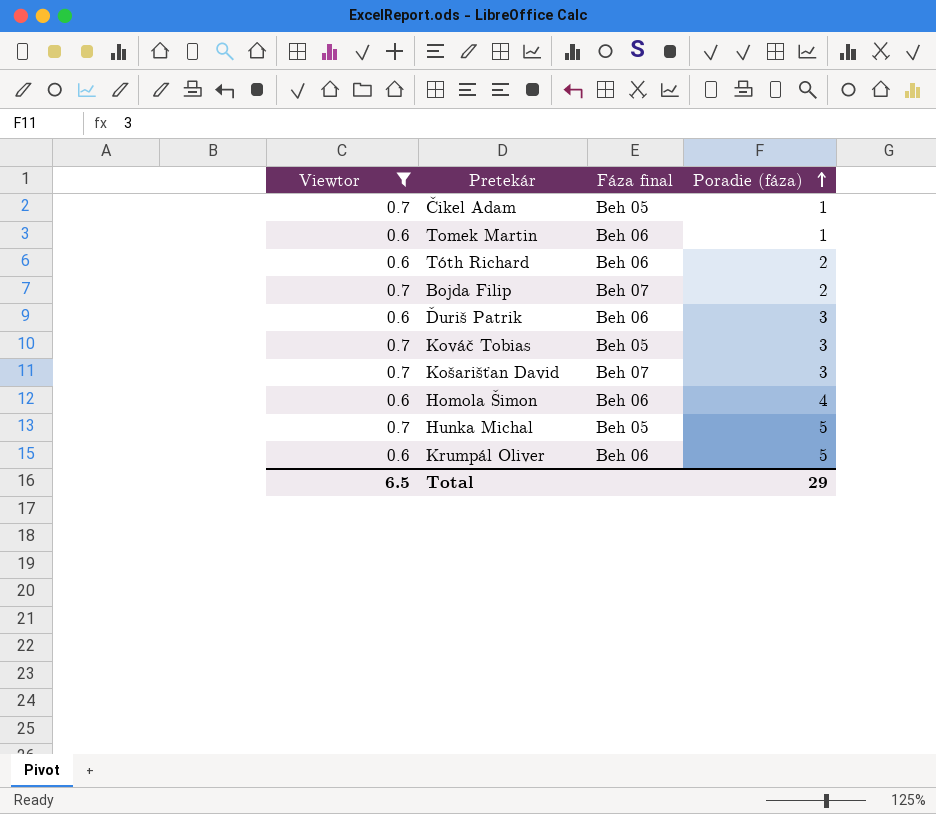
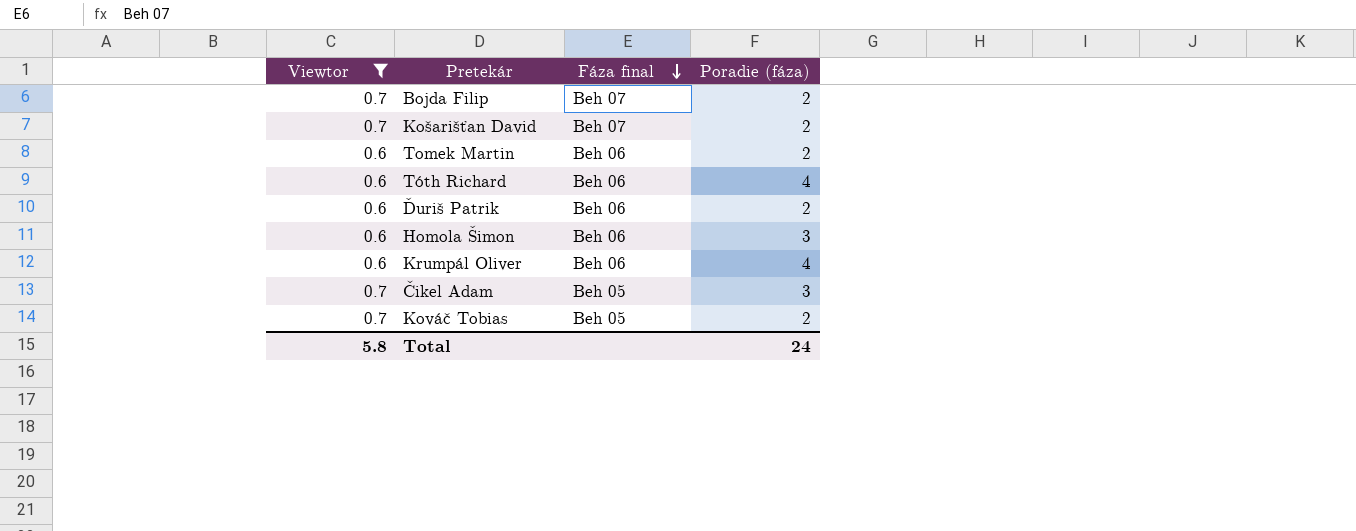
row order: Poradie (fáza) ascending -> Fáza final descending
row Hunka Michal: 0.7 | Beh 05 | 5 -> none
Košarišťan David | Poradie (fáza): 3 -> 2
Tomek Martin | Poradie (fáza): 1 -> 2
Tóth Richard | Poradie (fáza): 2 -> 4
Ďuriš Patrik | Poradie (fáza): 3 -> 2
Homola Šimon | Poradie (fáza): 4 -> 3
Krumpál Oliver | Poradie (fáza): 5 -> 4
Čikel Adam | Poradie (fáza): 1 -> 3
Kováč Tobias | Poradie (fáza): 3 -> 2
Total | Viewtor: 6.5 -> 5.8
Total | Poradie (fáza): 29 -> 24

